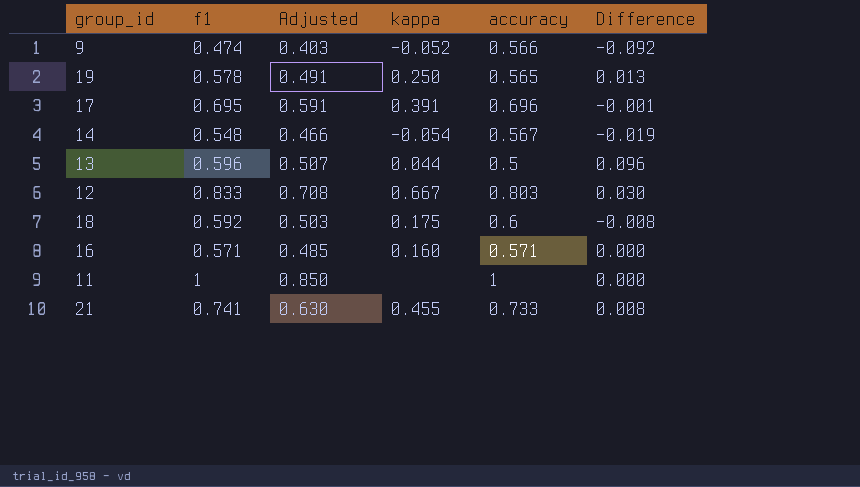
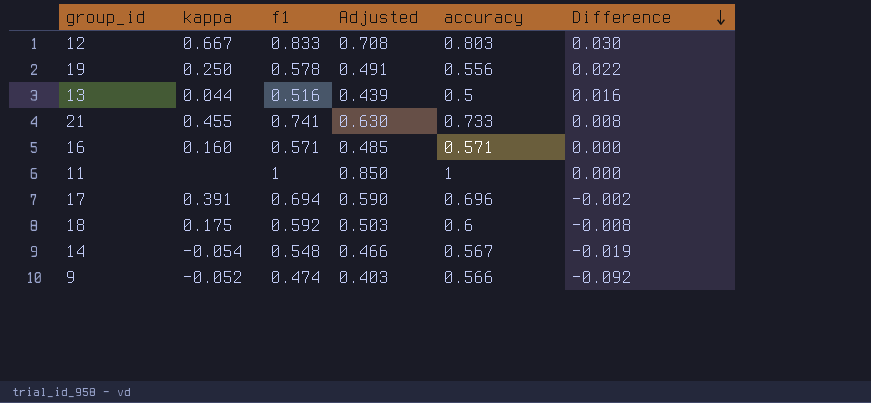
row order: none -> Difference descending
column kappa | position: 4 -> 2
19 | accuracy: 0.565 -> 0.556
19 | Difference: 0.013 -> 0.022
13 | f1: 0.596 -> 0.516
13 | Adjusted: 0.507 -> 0.439
13 | Difference: 0.096 -> 0.016
17 | f1: 0.695 -> 0.694
17 | Adjusted: 0.591 -> 0.590
17 | Difference: -0.001 -> -0.002

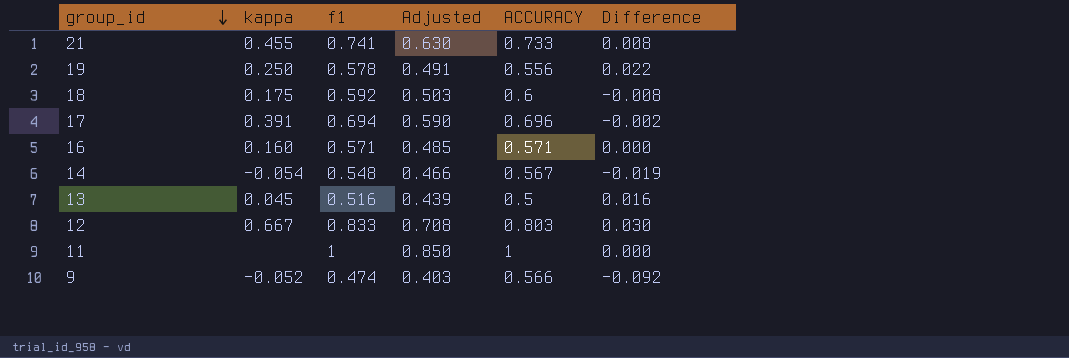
row order: Difference descending -> group_id descending
column name: accuracy -> ACCURACY
13 | kappa: 0.044 -> 0.045

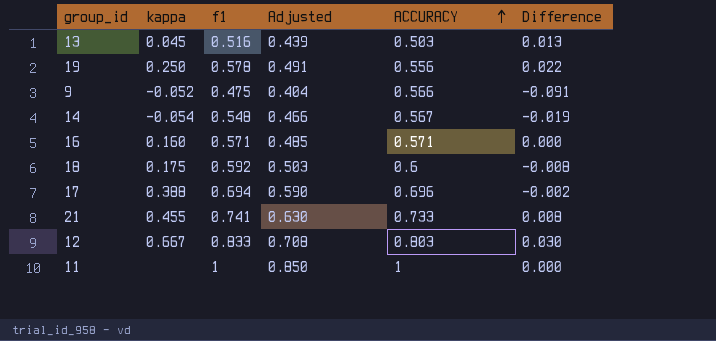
row order: group_id descending -> ACCURACY ascending
13 | ACCURACY: 0.5 -> 0.503
13 | Difference: 0.016 -> 0.013
9 | f1: 0.474 -> 0.475
9 | Adjusted: 0.403 -> 0.404
9 | Difference: -0.092 -> -0.091
17 | kappa: 0.391 -> 0.388

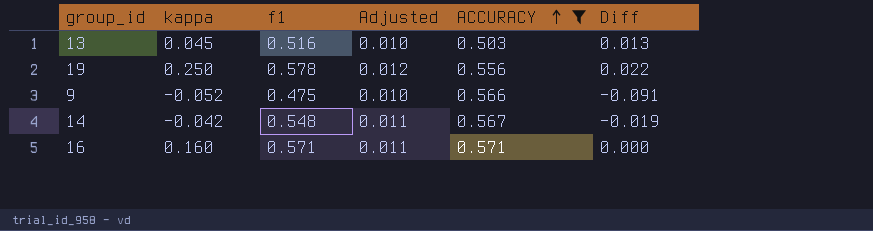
filter: none -> ACCURACY <= 0.571
column Adjusted | formula: [f1] * 0.85 -> [f1] * 0.02
column name: Difference -> Diff
14 | kappa: -0.054 -> -0.042

